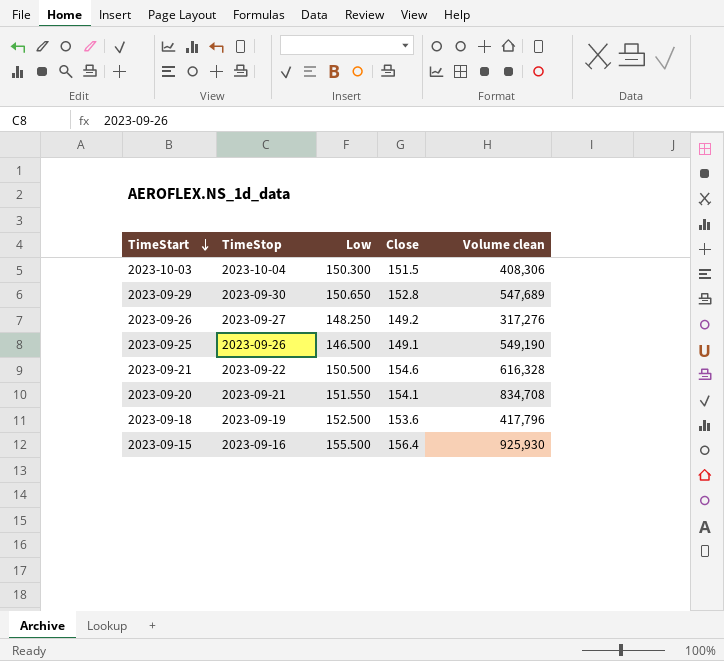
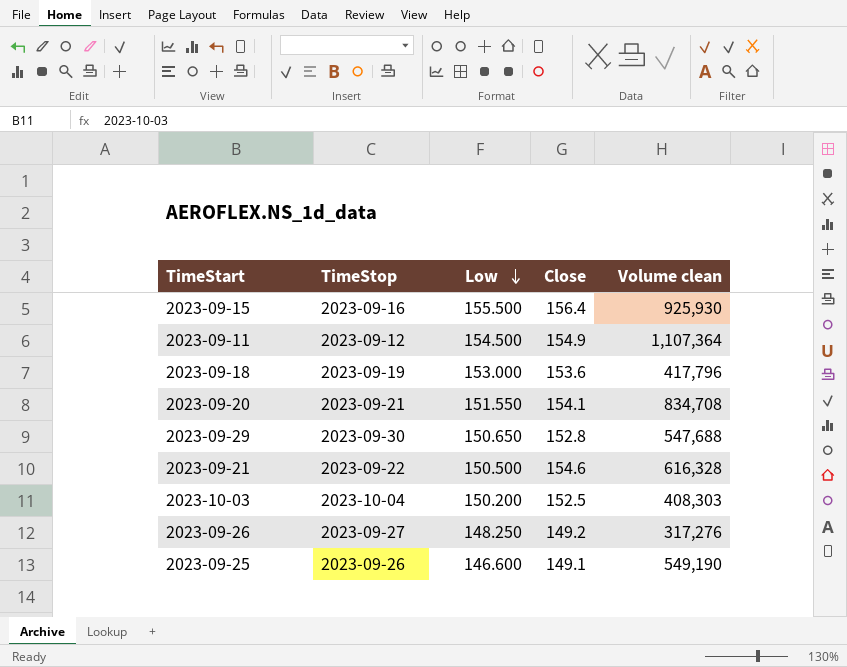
row order: TimeStart descending -> Low descending
row 2023-09-11: none -> 2023-09-12 | 154.500 | 154.9 | 1,107,364
2023-09-18 | Low: 152.500 -> 153.000
2023-09-29 | Volume clean: 547,689 -> 547,688
2023-10-03 | Low: 150.300 -> 150.200
2023-10-03 | Close: 151.5 -> 152.5
2023-10-03 | Volume clean: 408,306 -> 408,303
2023-09-25 | Low: 146.500 -> 146.600

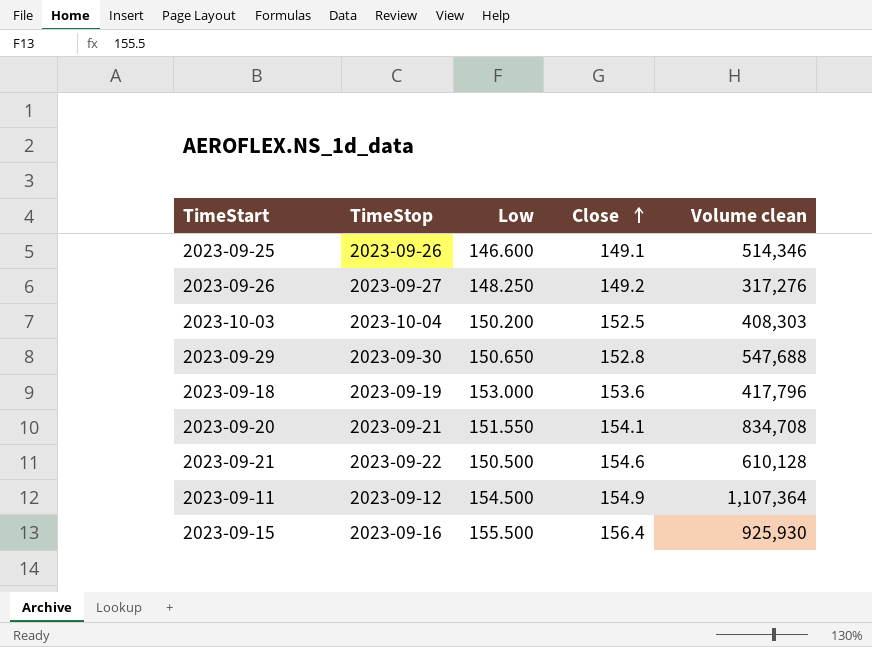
row order: Low descending -> Close ascending
2023-09-25 | Volume clean: 549,190 -> 514,346
2023-09-21 | Volume clean: 616,328 -> 610,128

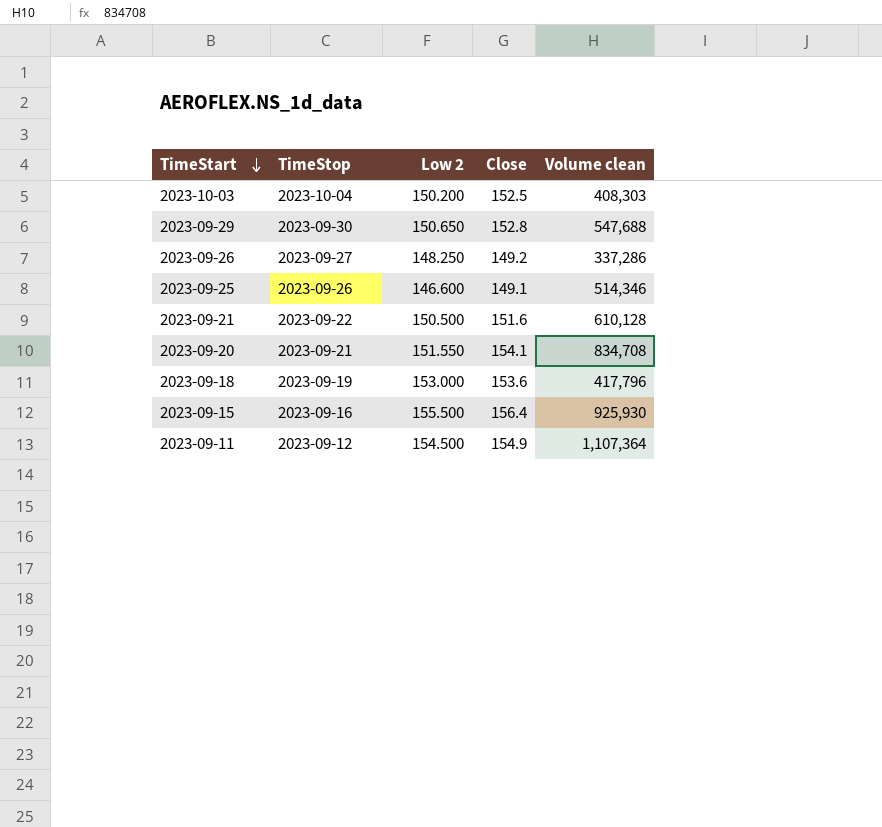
row order: Close ascending -> TimeStart descending
column name: Low -> Low 2
2023-09-26 | Volume clean: 317,276 -> 337,286
2023-09-21 | Close: 154.6 -> 151.6

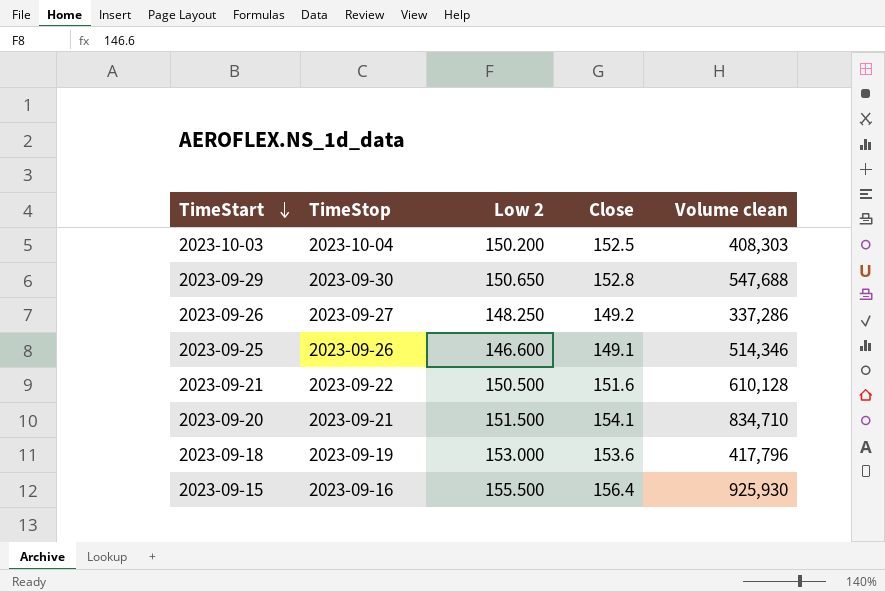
row 2023-09-11: 2023-09-12 | 154.500 | 154.9 | 1,107,364 -> none
2023-09-20 | Low 2: 151.550 -> 151.500
2023-09-20 | Volume clean: 834,708 -> 834,710

